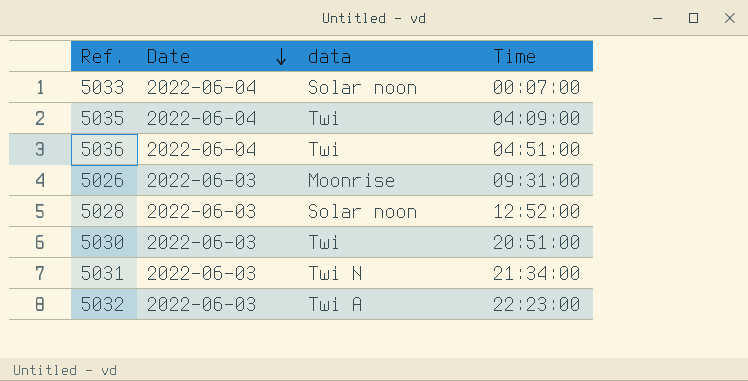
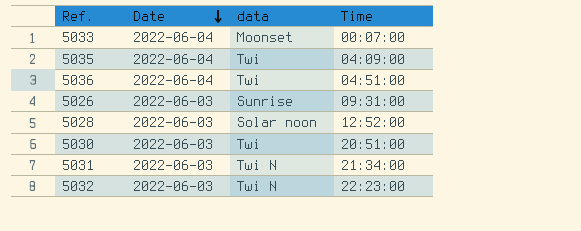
5033 | data: Solar noon -> Moonset
5026 | data: Moonrise -> Sunrise
5032 | data: Twi A -> Twi N

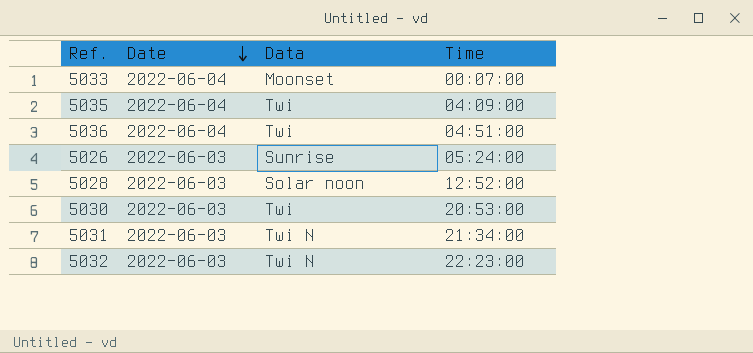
column name: data -> Data
5026 | Time: 09:31:00 -> 05:24:00
5030 | Time: 20:51:00 -> 20:53:00

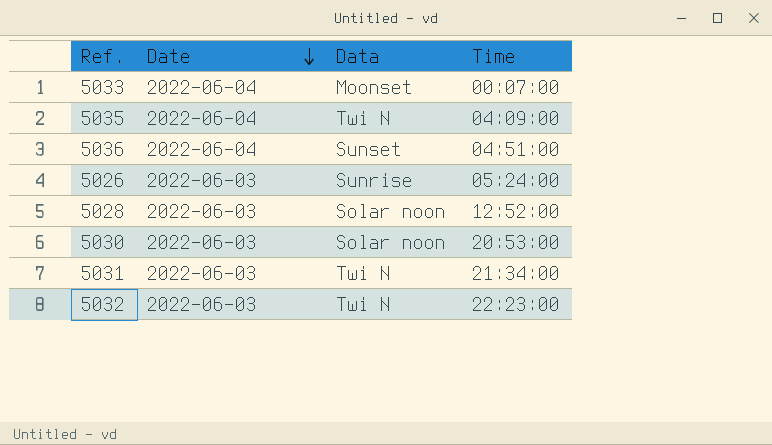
5035 | Data: Twi -> Twi N
5036 | Data: Twi -> Sunset
5030 | Data: Twi -> Solar noon

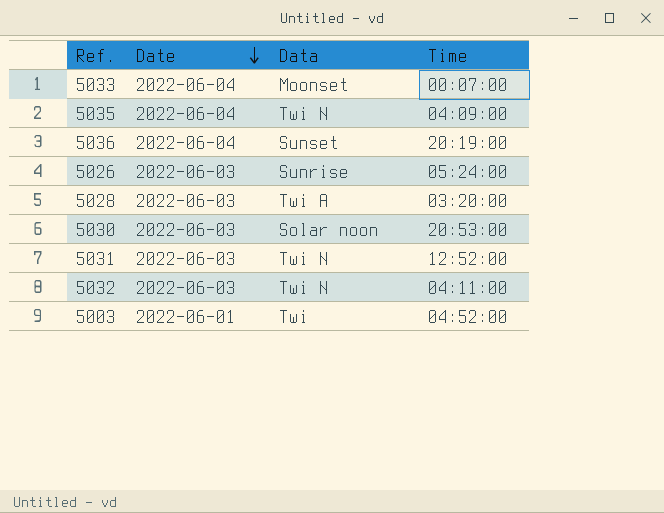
5036 | Time: 04:51:00 -> 20:19:00
5028 | Data: Solar noon -> Twi A
5028 | Time: 12:52:00 -> 03:20:00
5031 | Time: 21:34:00 -> 12:52:00
5032 | Time: 22:23:00 -> 04:11:00
row 5003: none -> 2022-06-01 | Twi | 04:52:00

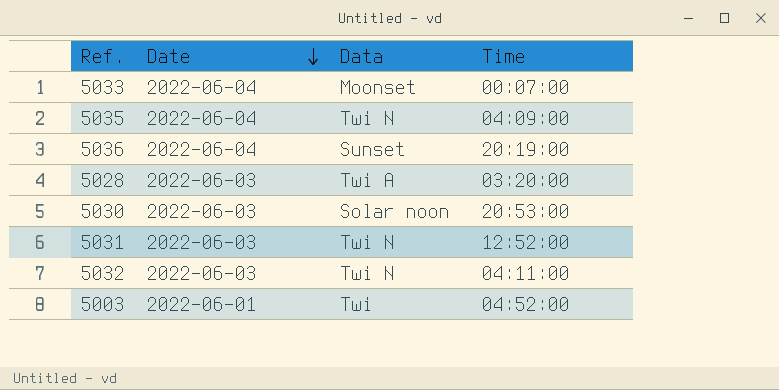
row 5026: 2022-06-03 | Sunrise | 05:24:00 -> none

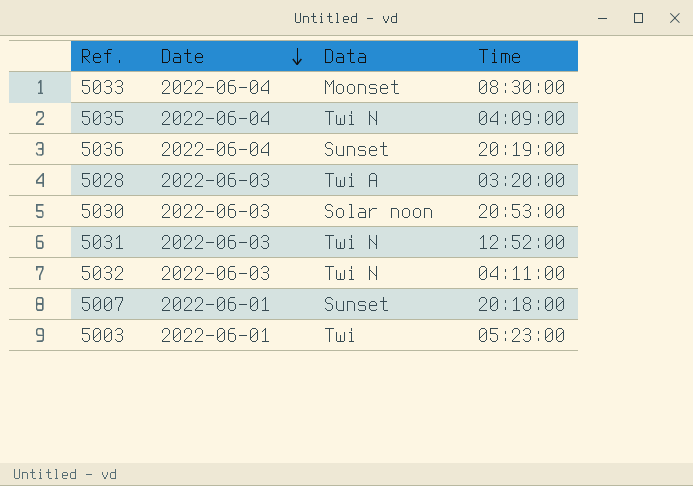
5033 | Time: 00:07:00 -> 08:30:00
row 5007: none -> 2022-06-01 | Sunset | 20:18:00
5003 | Time: 04:52:00 -> 05:23:00

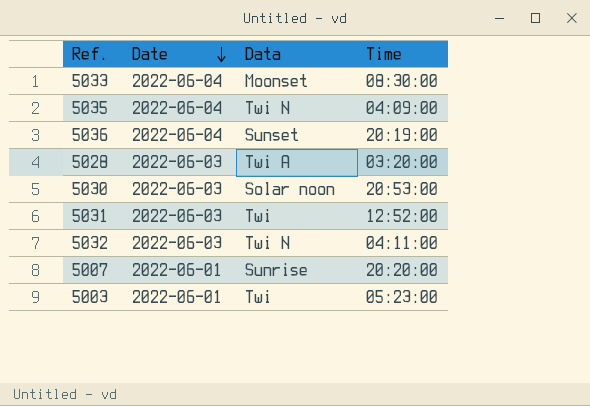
5031 | Data: Twi N -> Twi
5007 | Data: Sunset -> Sunrise
5007 | Time: 20:18:00 -> 20:20:00

